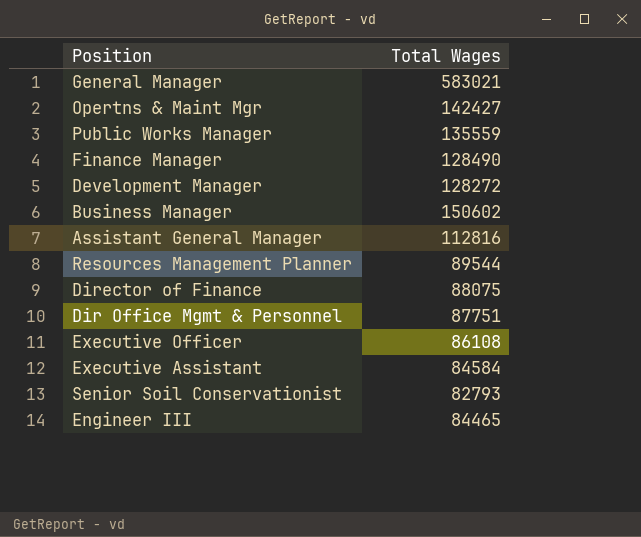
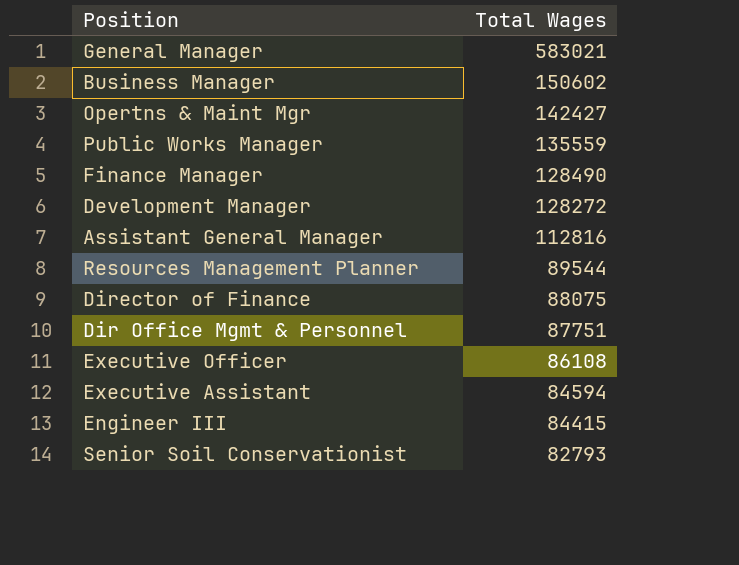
row order: none -> Total Wages descending
Executive Assistant | Total Wages: 84584 -> 84594
Engineer III | Total Wages: 84465 -> 84415

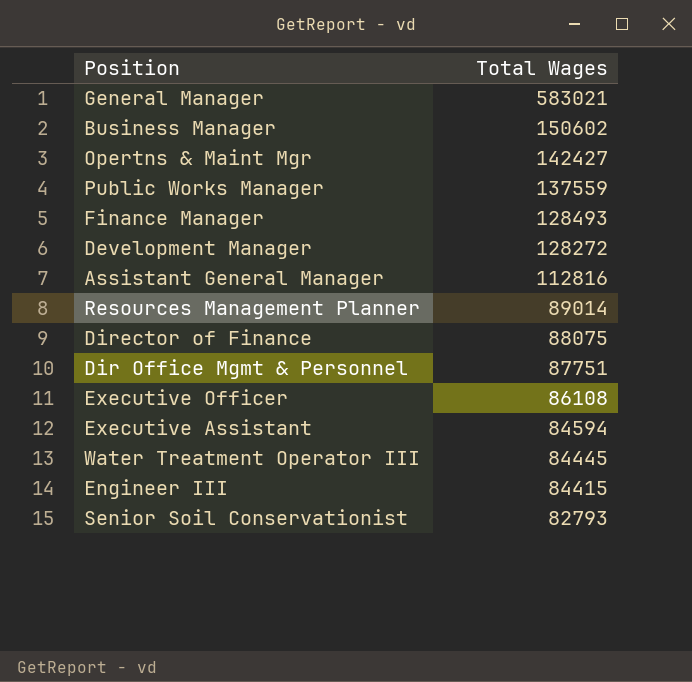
Public Works Manager | Total Wages: 135559 -> 137559
Finance Manager | Total Wages: 128490 -> 128493
Resources Management Planner | Total Wages: 89544 -> 89014
row Water Treatment Operator III: none -> 84445

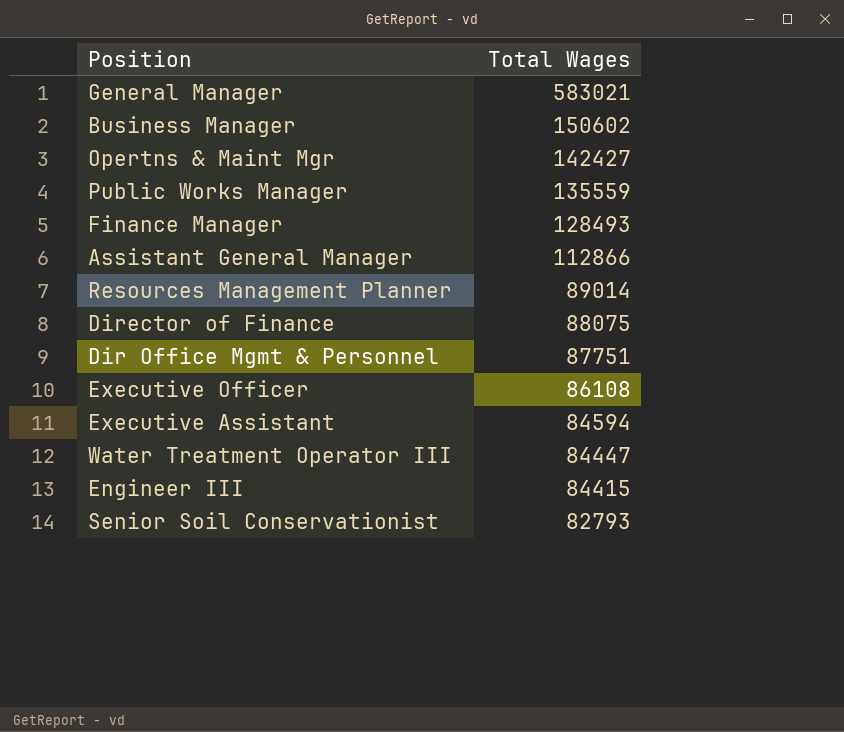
row Development Manager: 128272 -> none
Public Works Manager | Total Wages: 137559 -> 135559
Assistant General Manager | Total Wages: 112816 -> 112866
Water Treatment Operator III | Total Wages: 84445 -> 84447

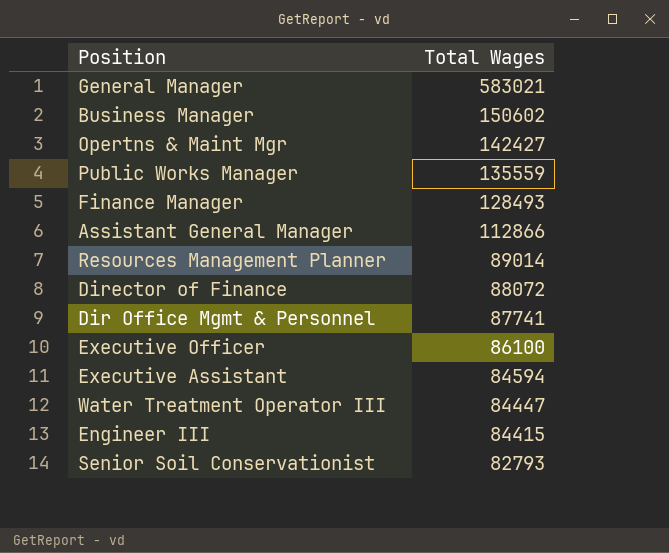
Director of Finance | Total Wages: 88075 -> 88072
Dir Office Mgmt & Personnel | Total Wages: 87751 -> 87741
Executive Officer | Total Wages: 86108 -> 86100

